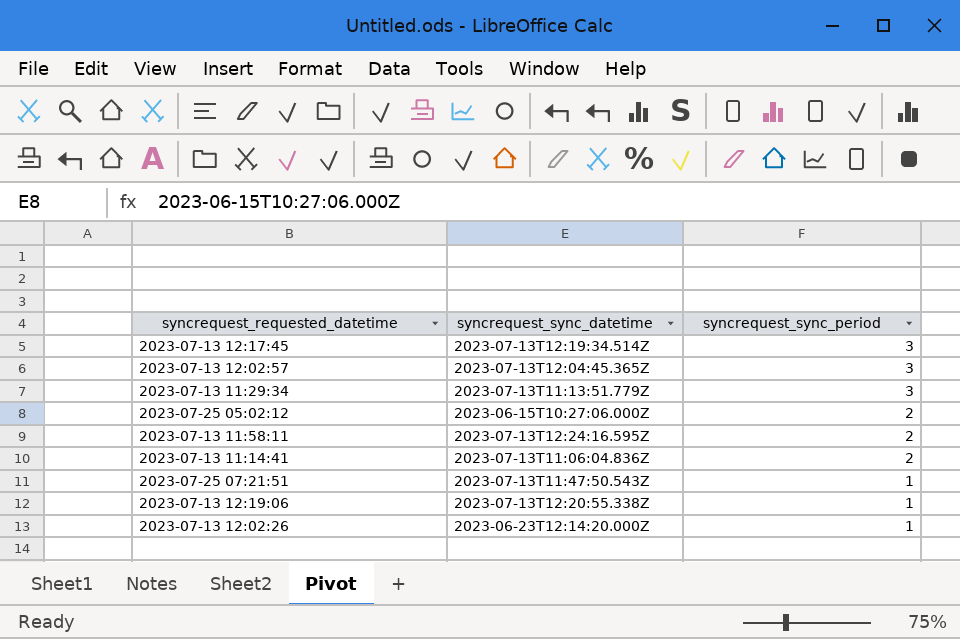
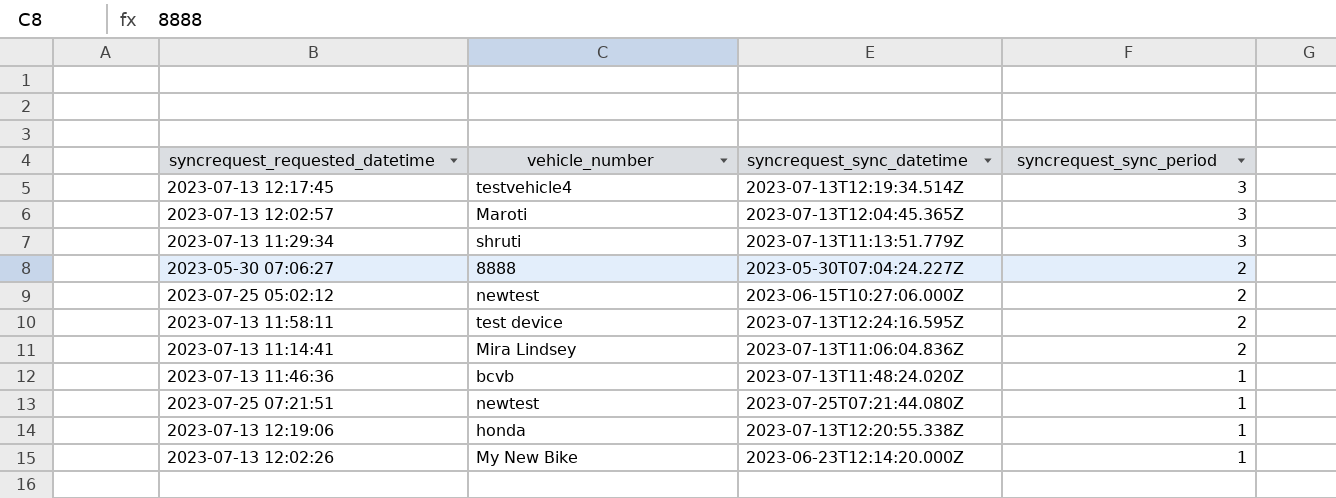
column vehicle_number | position: none -> 2
row 2023-05-30 07:06:27: none -> 8888 | 2023-05-30T07:04:24.227Z | 2
row 2023-07-13 11:46:36: none -> bcvb | 2023-07-13T11:48:24.020Z | 1
2023-07-25 07:21:51 | syncrequest_sync_datetime: 2023-07-13T11:47:50.543Z -> 2023-07-25T07:21:44.080Z

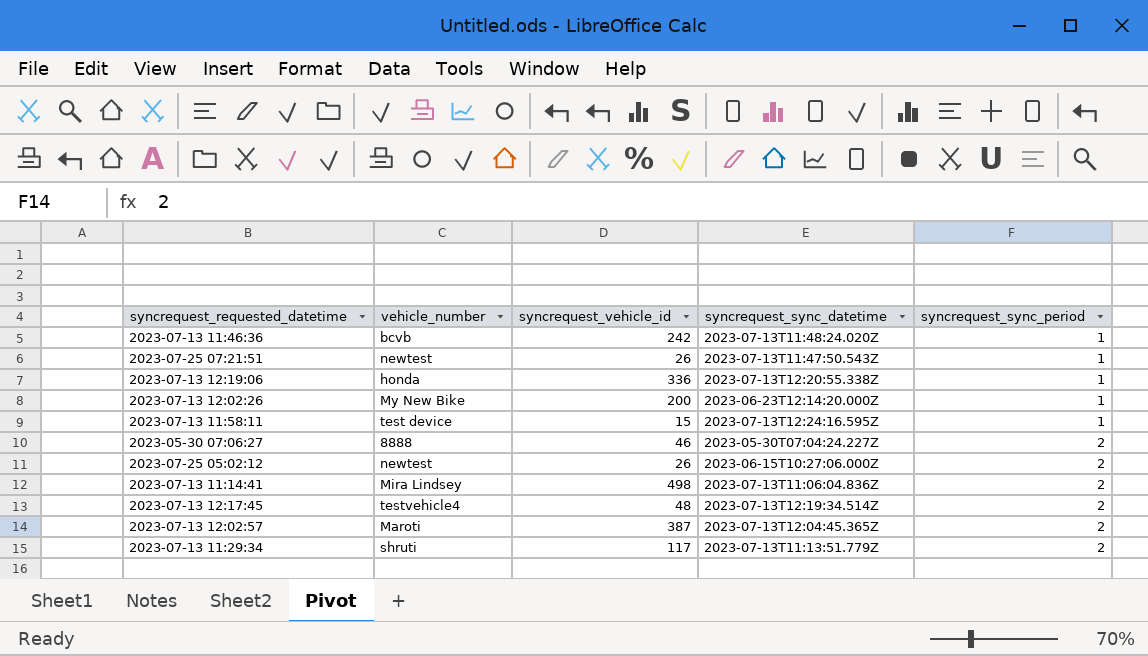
row order: syncrequest_sync_period descending -> syncrequest_sync_period ascending
column syncrequest_vehicle_id | position: none -> 3
2023-07-25 07:21:51 | syncrequest_sync_datetime: 2023-07-25T07:21:44.080Z -> 2023-07-13T11:47:50.543Z
2023-07-13 11:58:11 | syncrequest_sync_period: 2 -> 1
2023-07-13 12:17:45 | syncrequest_sync_period: 3 -> 2
2023-07-13 12:02:57 | syncrequest_sync_period: 3 -> 2
2023-07-13 11:29:34 | syncrequest_sync_period: 3 -> 2

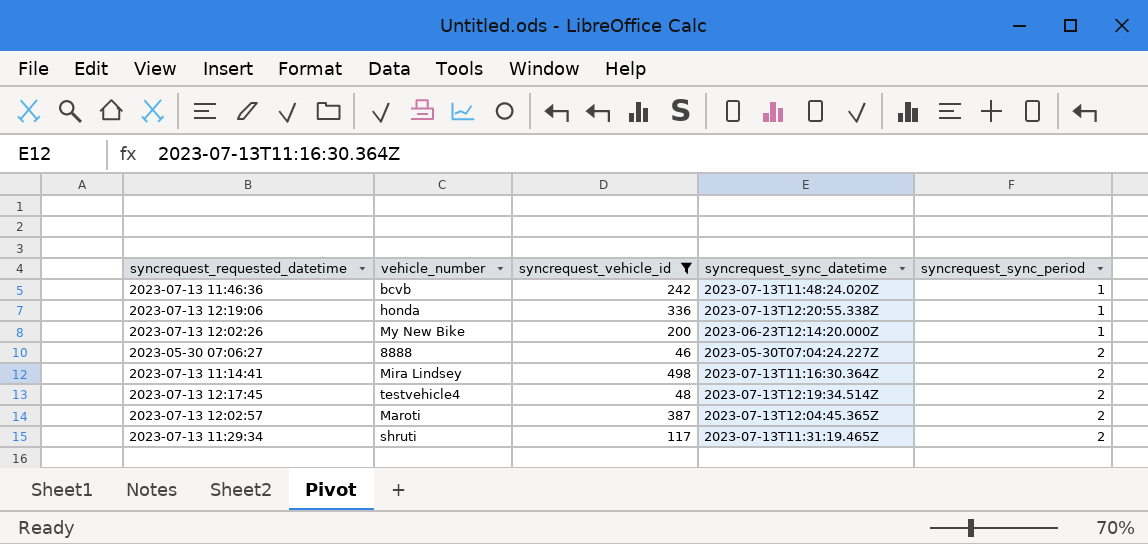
filter: none -> syncrequest_vehicle_id >= 46
2023-07-13 11:14:41 | syncrequest_sync_datetime: 2023-07-13T11:06:04.836Z -> 2023-07-13T11:16:30.364Z
2023-07-13 11:29:34 | syncrequest_sync_datetime: 2023-07-13T11:13:51.779Z -> 2023-07-13T11:31:19.465Z

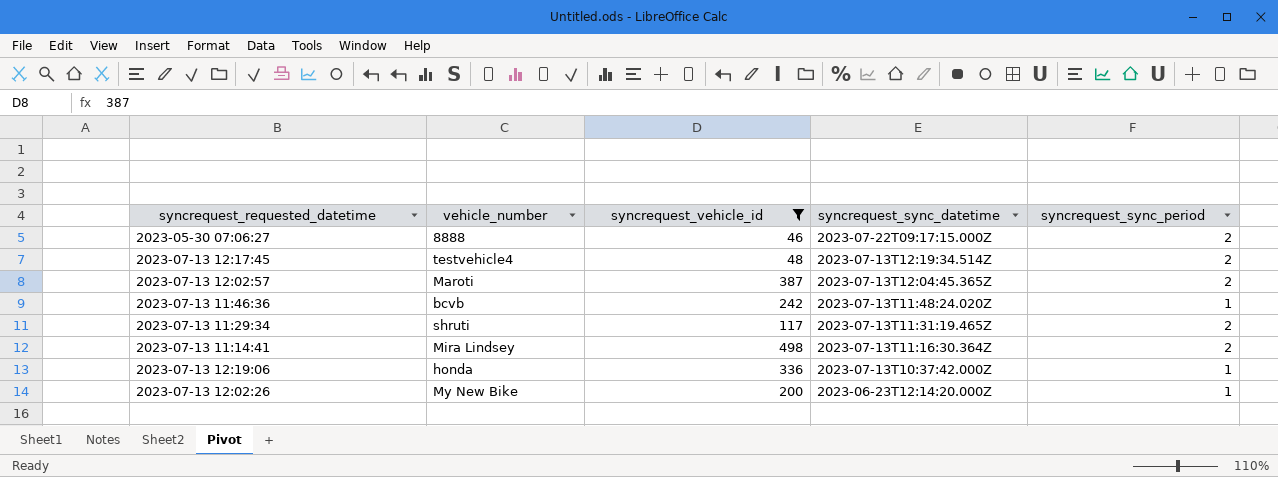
row order: syncrequest_sync_period ascending -> syncrequest_sync_datetime descending
2023-05-30 07:06:27 | syncrequest_sync_datetime: 2023-05-30T07:04:24.227Z -> 2023-07-22T09:17:15.000Z
2023-07-13 12:19:06 | syncrequest_sync_datetime: 2023-07-13T12:20:55.338Z -> 2023-07-13T10:37:42.000Z

